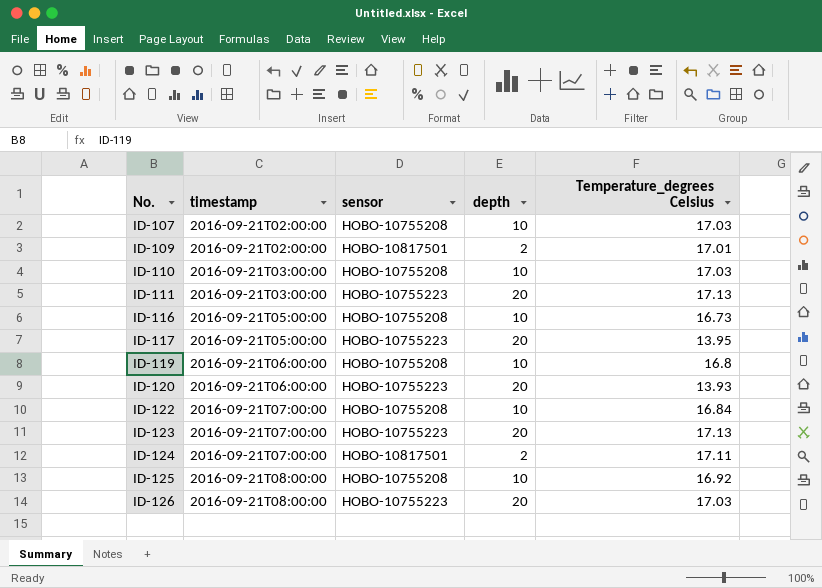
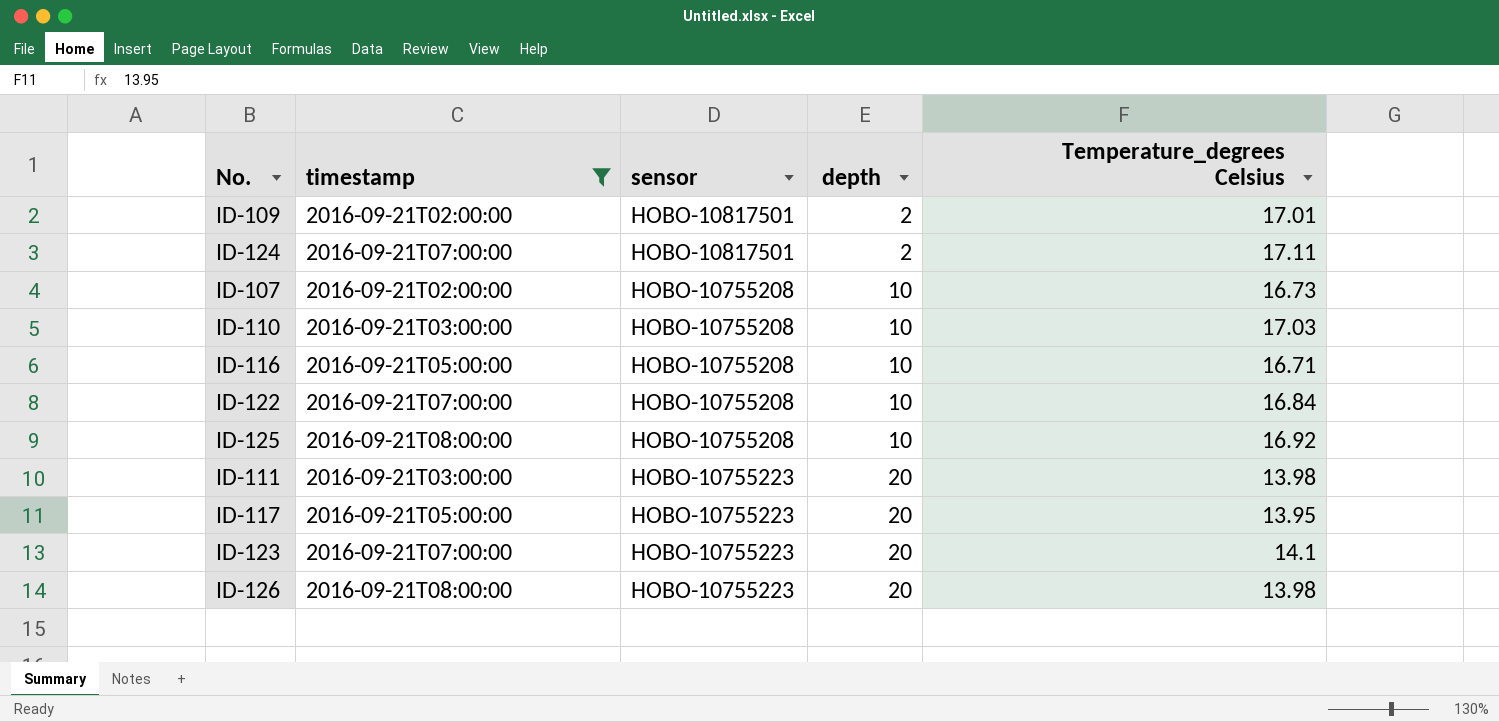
filter: none -> timestamp != 2016-09-21T06:00:00
row order: No. ascending -> depth ascending
ID-107 | Temperature_degrees Celsius: 17.03 -> 16.73
ID-116 | Temperature_degrees Celsius: 16.73 -> 16.71
ID-111 | Temperature_degrees Celsius: 17.13 -> 13.98
ID-123 | Temperature_degrees Celsius: 17.13 -> 14.1
ID-126 | Temperature_degrees Celsius: 17.03 -> 13.98

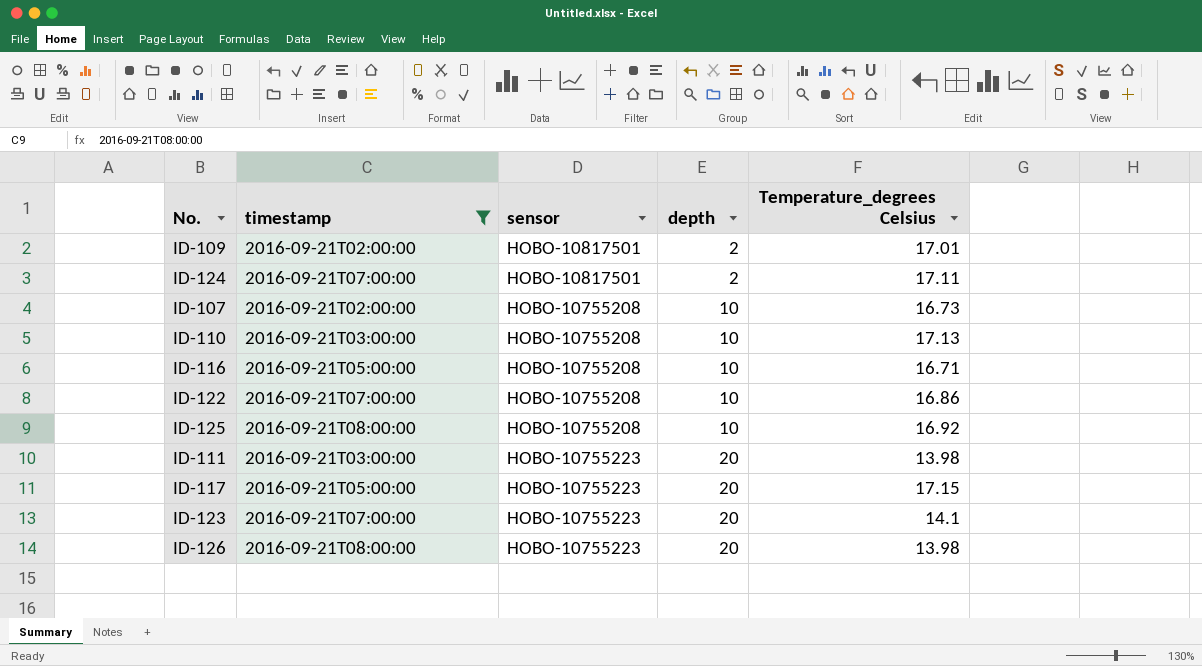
ID-110 | Temperature_degrees Celsius: 17.03 -> 17.13
ID-122 | Temperature_degrees Celsius: 16.84 -> 16.86
ID-117 | Temperature_degrees Celsius: 13.95 -> 17.15

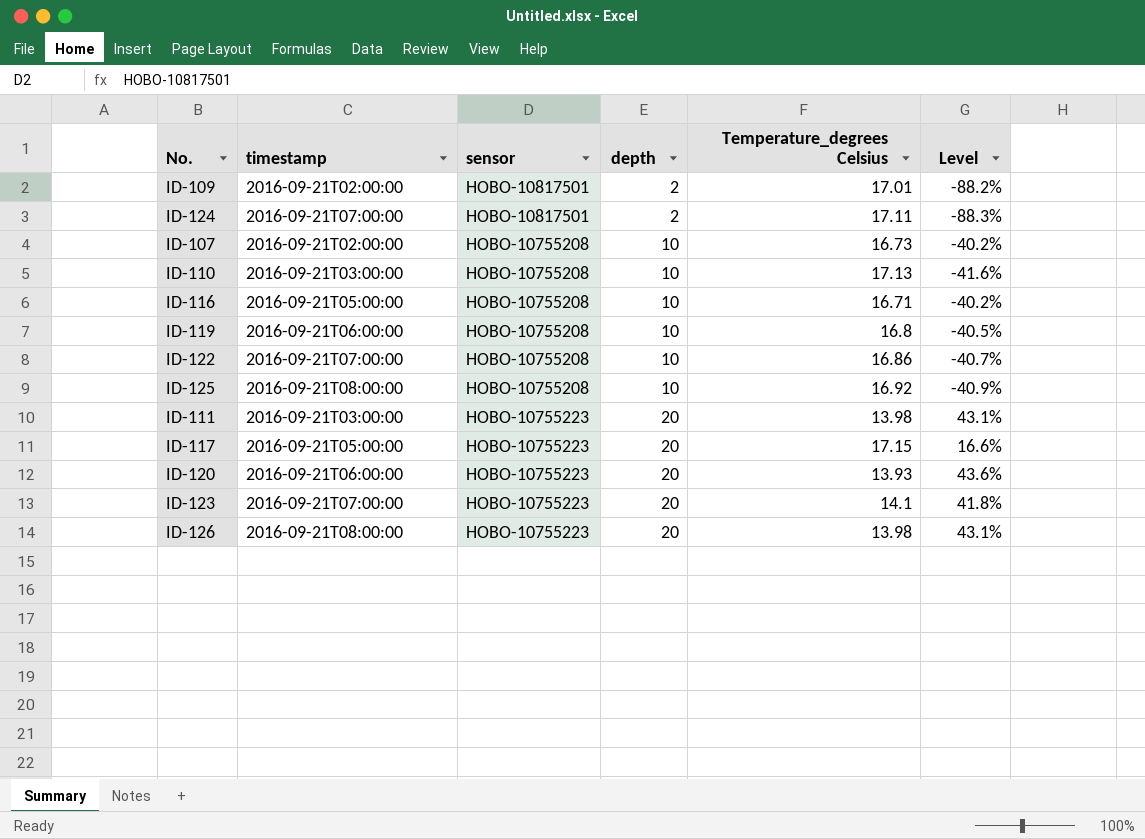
filter: timestamp != 2016-09-21T06:00:00 -> none
column Level | formula: none -> ([depth] - [Temperature_degrees Celsius]) / [Temperature_degrees Celsius]

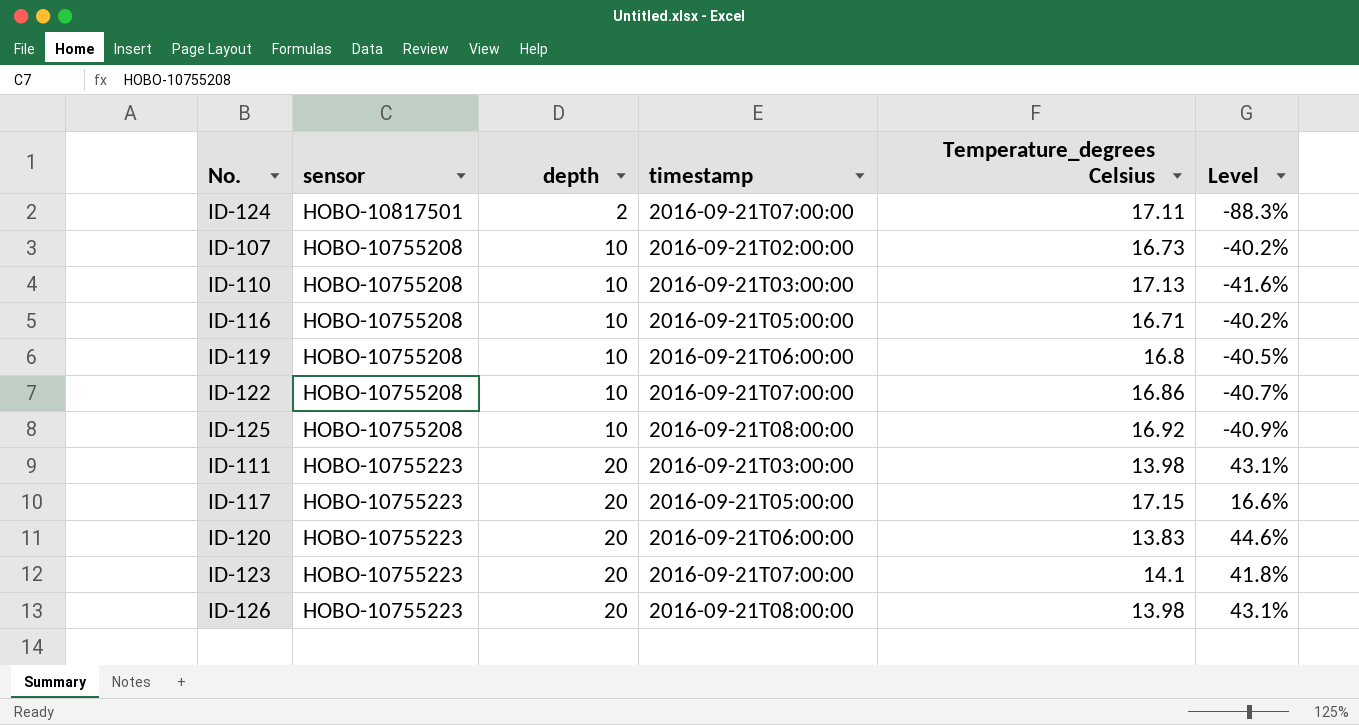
column timestamp | position: 2 -> 4
row ID-109: 2016-09-21T02:00:00 | HOBO-10817501 | 2 | 17.01 | -88.2% -> none
ID-120 | Temperature_degrees Celsius: 13.93 -> 13.83
ID-120 | Level: 43.6% -> 44.6%

